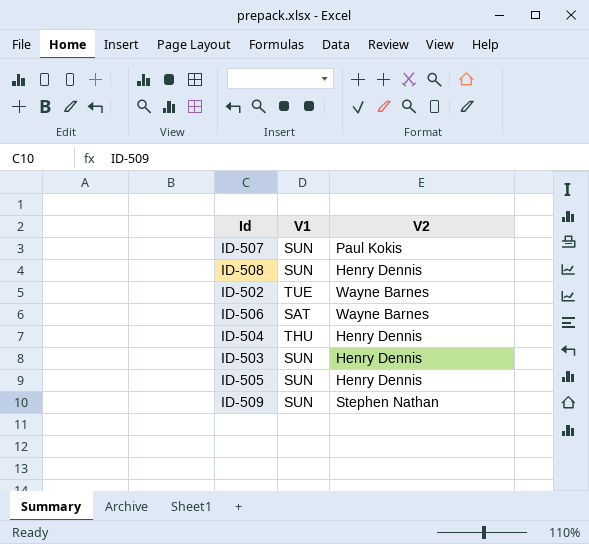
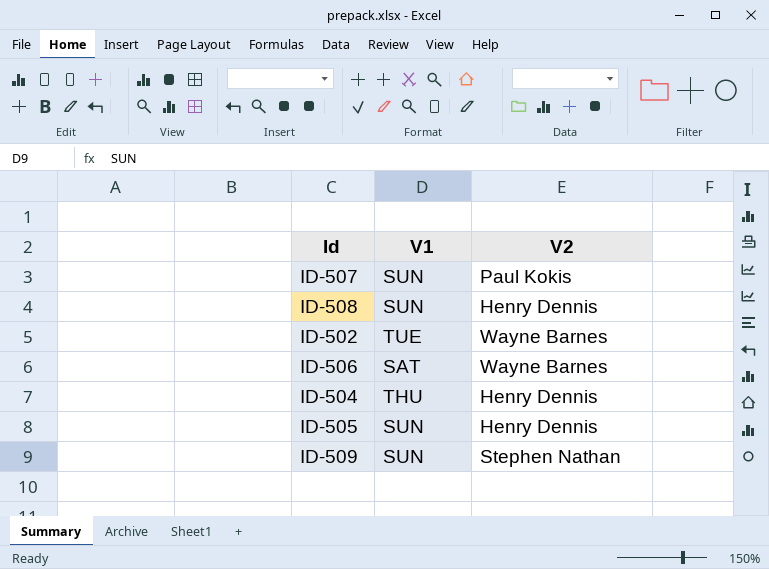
row ID-503: SUN | Henry Dennis -> none

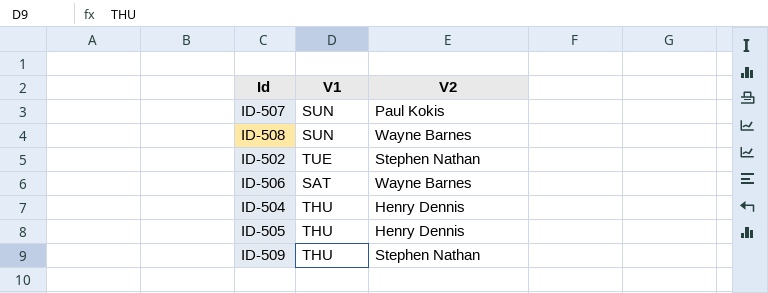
ID-508 | V2: Henry Dennis -> Wayne Barnes
ID-502 | V2: Wayne Barnes -> Stephen Nathan
ID-505 | V1: SUN -> THU
ID-509 | V1: SUN -> THU

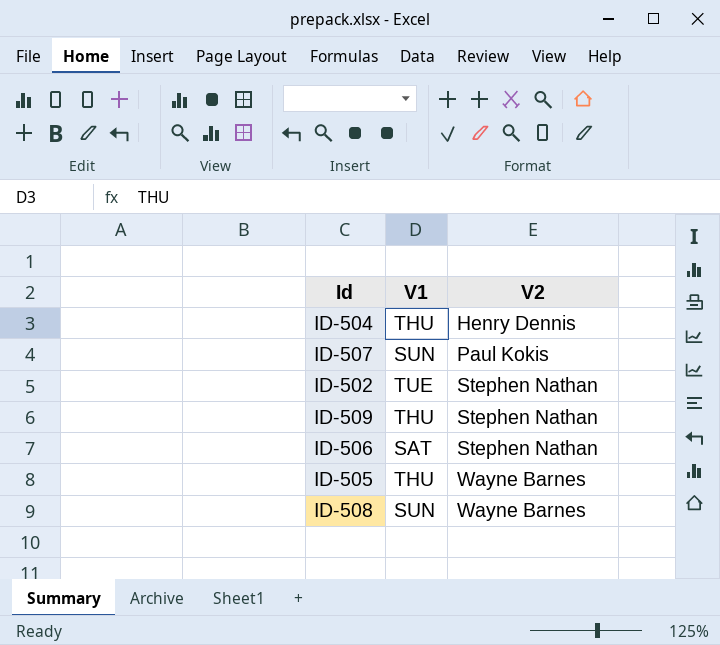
row order: none -> V2 ascending
ID-506 | V2: Wayne Barnes -> Stephen Nathan
ID-505 | V2: Henry Dennis -> Wayne Barnes

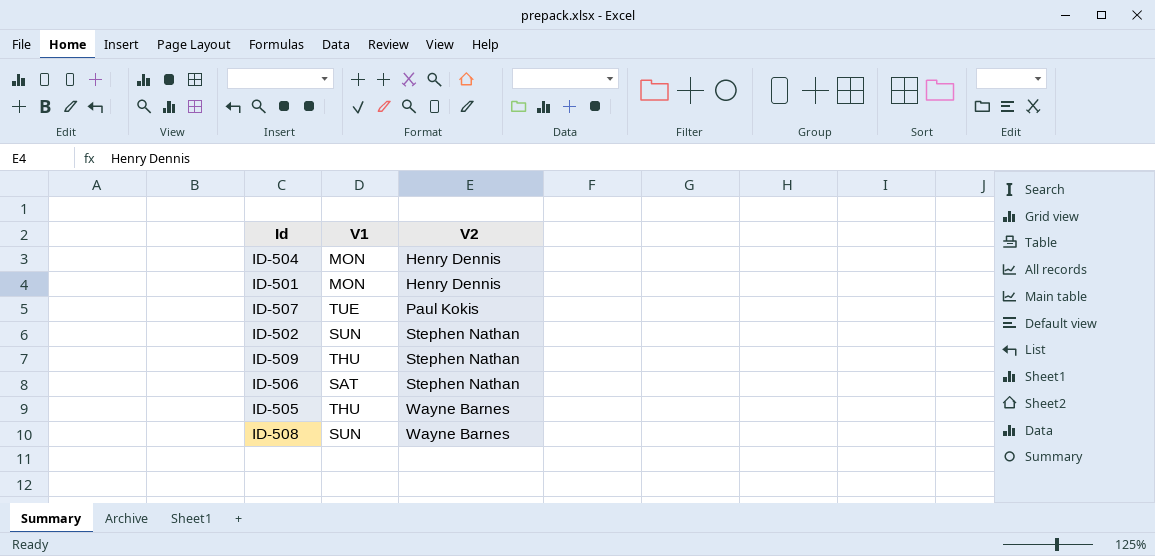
ID-504 | V1: THU -> MON
row ID-501: none -> MON | Henry Dennis
ID-507 | V1: SUN -> TUE
ID-502 | V1: TUE -> SUN

